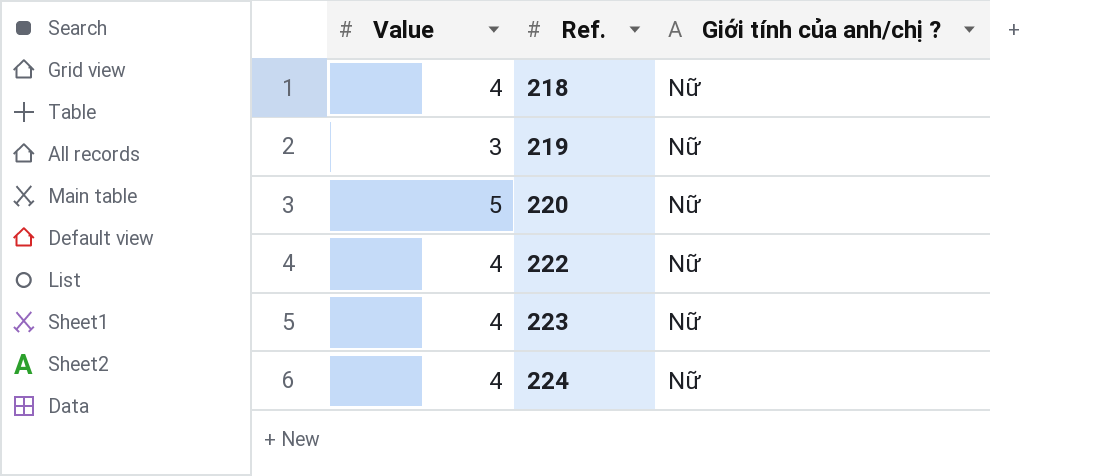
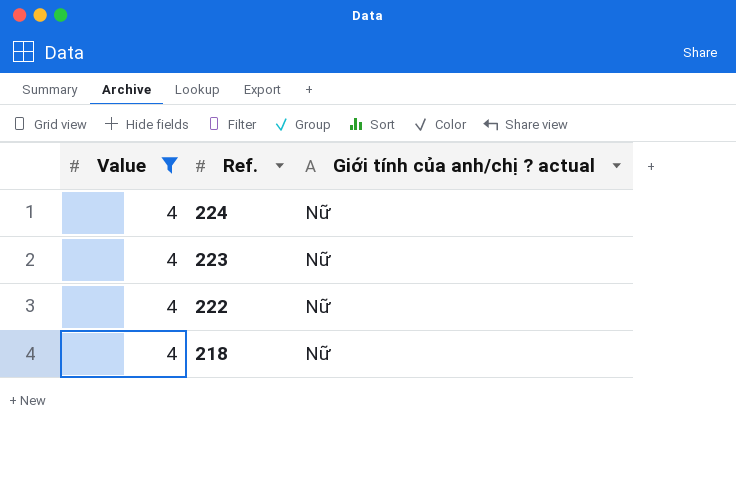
filter: none -> Value = 4
row order: Ref. ascending -> Ref. descending
column name: Giới tính của anh/chị ? -> Giới tính của anh/chị ? actual

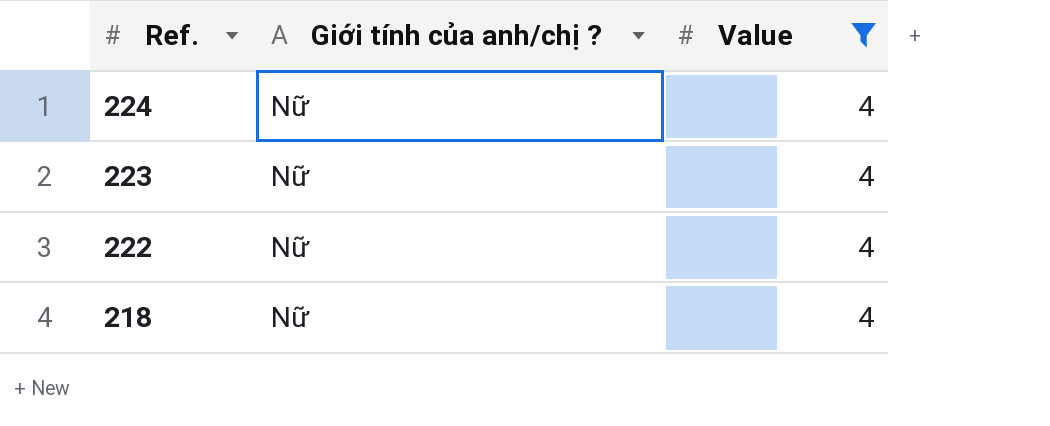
column name: Giới tính của anh/chị ? actual -> Giới tính của anh/chị ?
column Value | position: 1 -> 3

